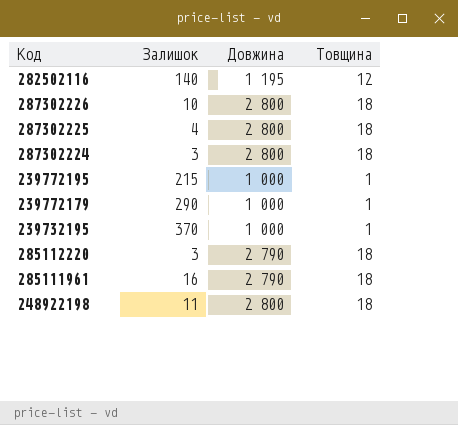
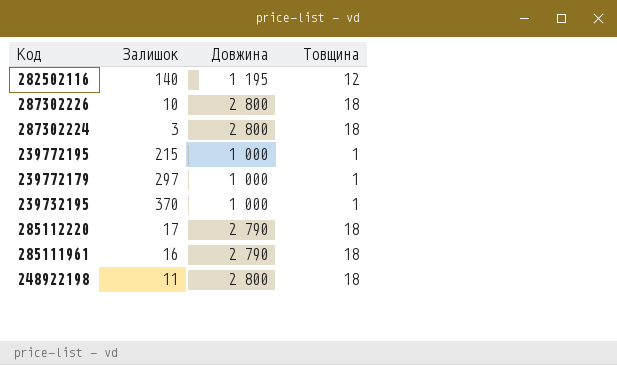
row 287302225: 4 | 2 800 | 18 -> none
239772179 | Залишок: 290 -> 297
285112220 | Залишок: 3 -> 17

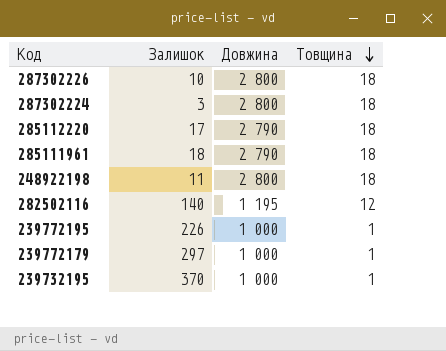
row order: none -> Товщина descending
285111961 | Залишок: 16 -> 18
239772195 | Залишок: 215 -> 226

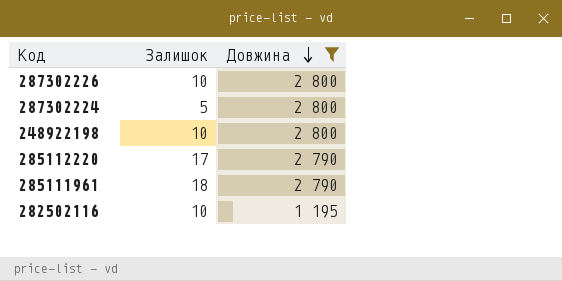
filter: none -> Довжина != 1 000
row order: Товщина descending -> Довжина descending
column Товщина | position: 4 -> none
287302224 | Залишок: 3 -> 5
248922198 | Залишок: 11 -> 10
282502116 | Залишок: 140 -> 10

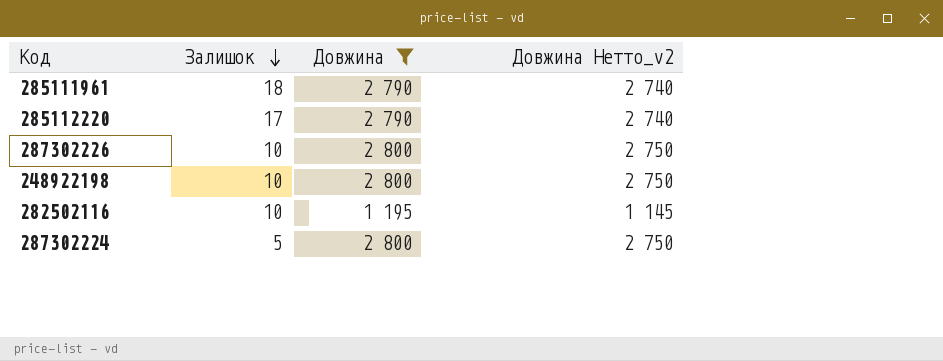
row order: Довжина descending -> Залишок descending
column Довжина Нетто_v2 | formula: none -> [Довжина] - 50

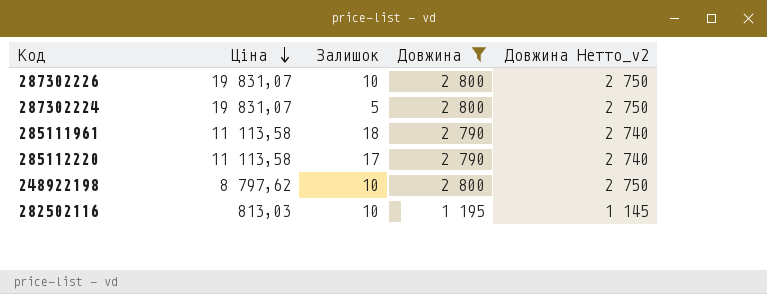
row order: Залишок descending -> Ціна descending
column Ціна | position: none -> 2

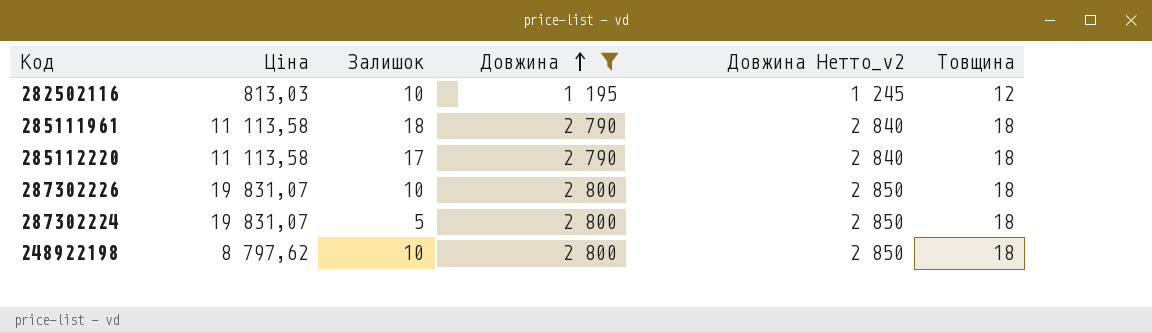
row order: Ціна descending -> Довжина ascending
column Довжина Нетто_v2 | formula: [Довжина] - 50 -> [Довжина] + 50
column Товщина | position: none -> 6

